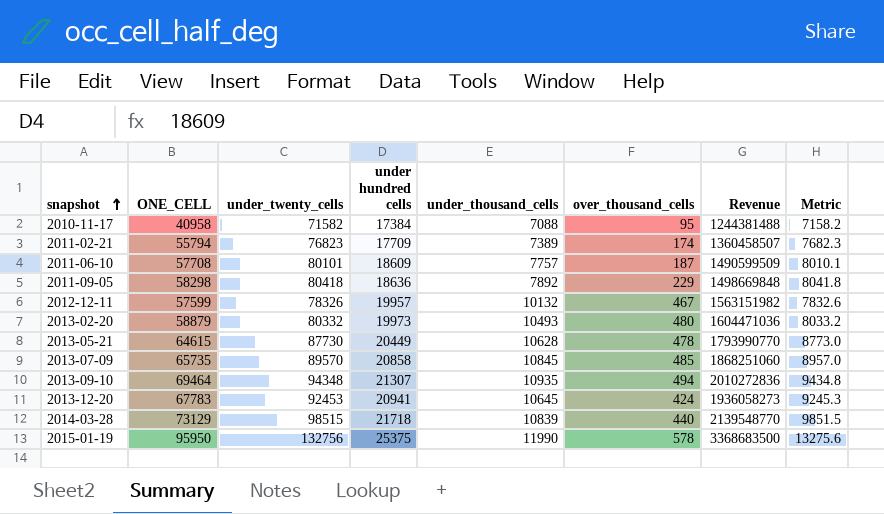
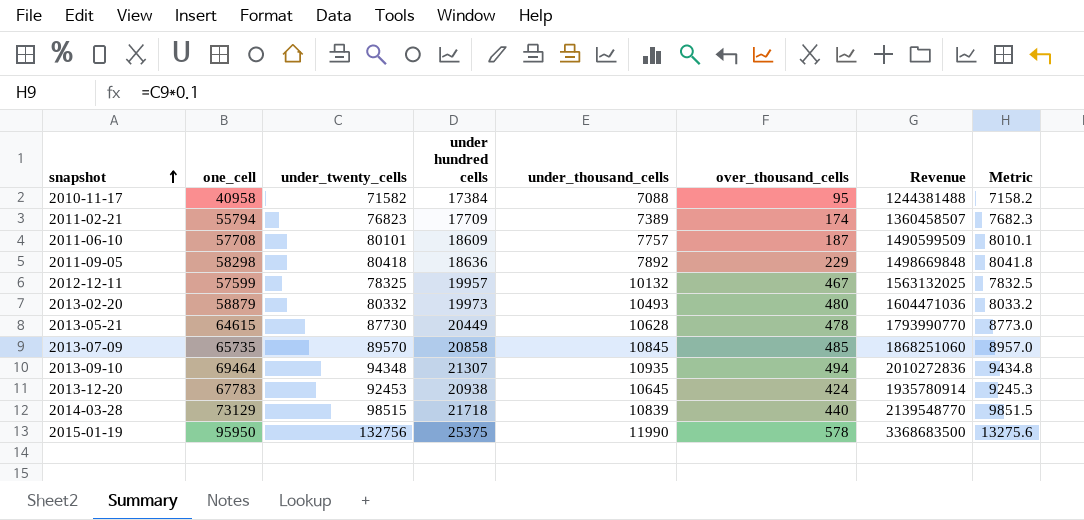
column name: ONE_CELL -> one_cell
2012-12-11 | under_twenty_cells: 78326 -> 78325
2012-12-11 | Revenue: 1563151982 -> 1563132025
2012-12-11 | Metric: 7832.6 -> 7832.5
2013-12-20 | under hundred cells: 20941 -> 20938
2013-12-20 | Revenue: 1936058273 -> 1935780914

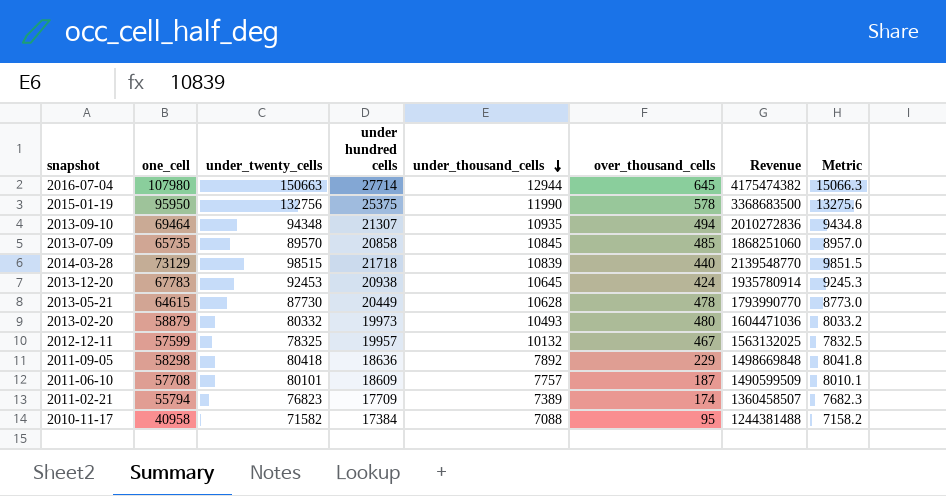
row order: snapshot ascending -> under_thousand_cells descending
row 2016-07-04: none -> 107980 | 150663 | 27714 | 12944 | 645 | 4175474382 | 15066.3

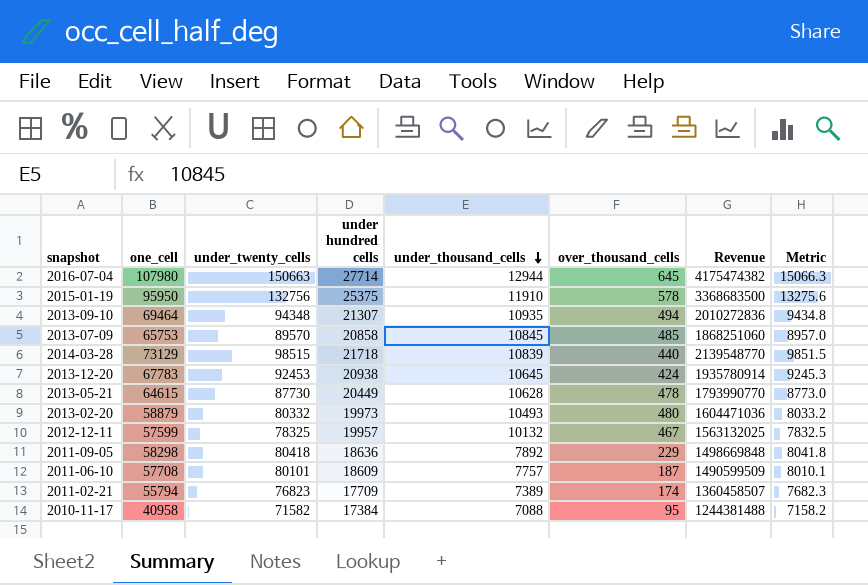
2015-01-19 | under_thousand_cells: 11990 -> 11910
2013-07-09 | one_cell: 65735 -> 65753

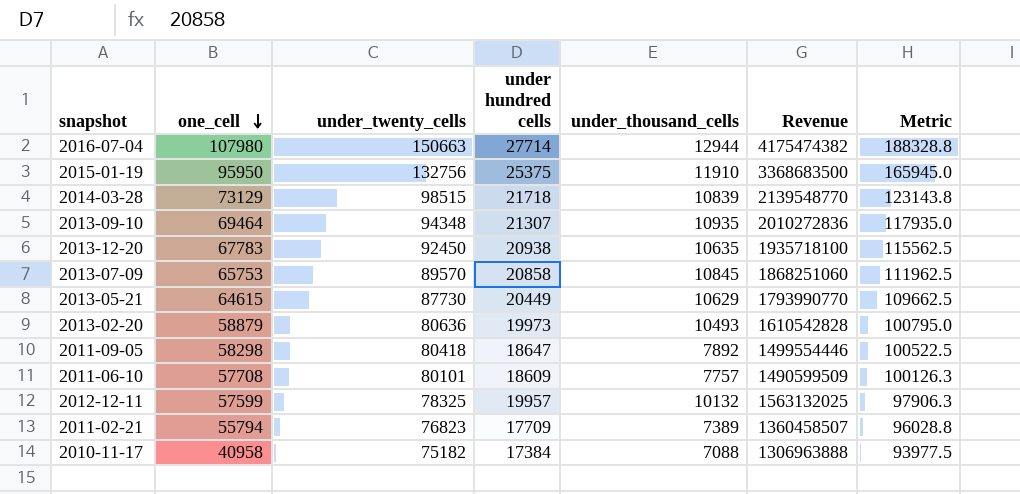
row order: under_thousand_cells descending -> one_cell descending
column over_thousand_cells | position: 6 -> none
column Metric | formula: [under_twenty_cells] * 0.1 -> [under_twenty_cells] * 1.25
2013-12-20 | under_twenty_cells: 92453 -> 92450
2013-12-20 | under_thousand_cells: 10645 -> 10635
2013-12-20 | Revenue: 1935780914 -> 1935718100
2013-05-21 | under_thousand_cells: 10628 -> 10629
2013-02-20 | under_twenty_cells: 80332 -> 80636
2013-02-20 | Revenue: 1604471036 -> 1610542828
2011-09-05 | under hundred cells: 18636 -> 18647
2011-09-05 | Revenue: 1498669848 -> 1499554446
2010-11-17 | under_twenty_cells: 71582 -> 75182
2010-11-17 | Revenue: 1244381488 -> 1306963888

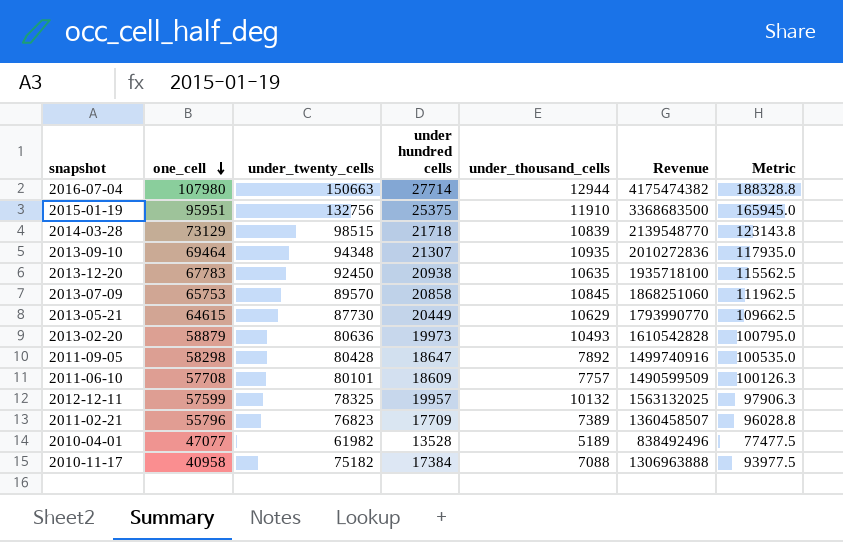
2015-01-19 | one_cell: 95950 -> 95951
2011-09-05 | under_twenty_cells: 80418 -> 80428
2011-09-05 | Revenue: 1499554446 -> 1499740916
2011-09-05 | Metric: 100522.5 -> 100535.0
2011-02-21 | one_cell: 55794 -> 55796
row 2010-04-01: none -> 47077 | 61982 | 13528 | 5189 | 838492496 | 77477.5

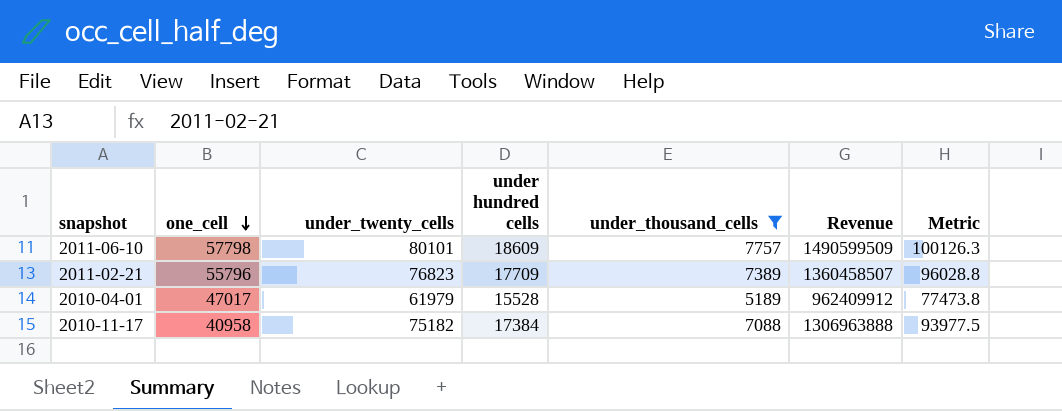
filter: none -> under_thousand_cells <= 7757
2011-06-10 | one_cell: 57708 -> 57798
2010-04-01 | one_cell: 47077 -> 47017
2010-04-01 | under_twenty_cells: 61982 -> 61979
2010-04-01 | under hundred cells: 13528 -> 15528
2010-04-01 | Revenue: 838492496 -> 962409912
2010-04-01 | Metric: 77477.5 -> 77473.8

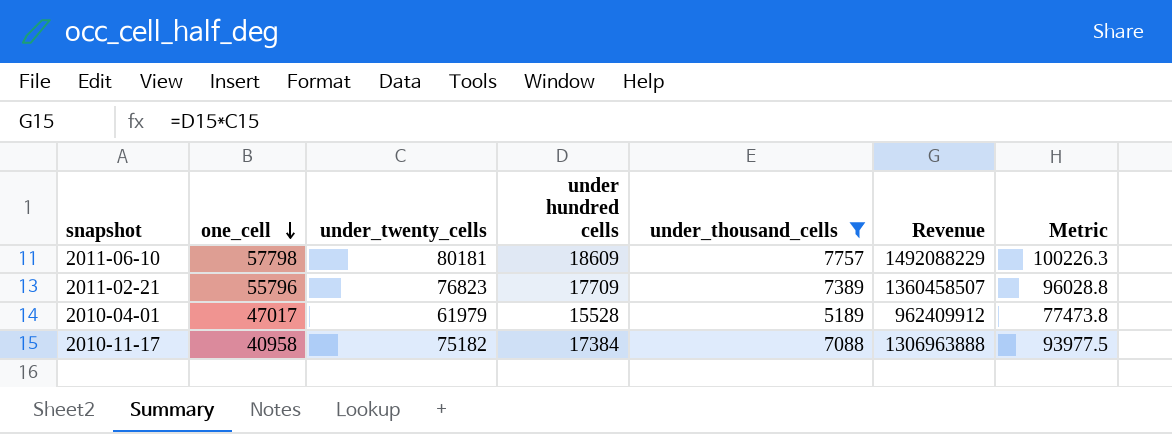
2011-06-10 | under_twenty_cells: 80101 -> 80181
2011-06-10 | Revenue: 1490599509 -> 1492088229
2011-06-10 | Metric: 100126.3 -> 100226.3

